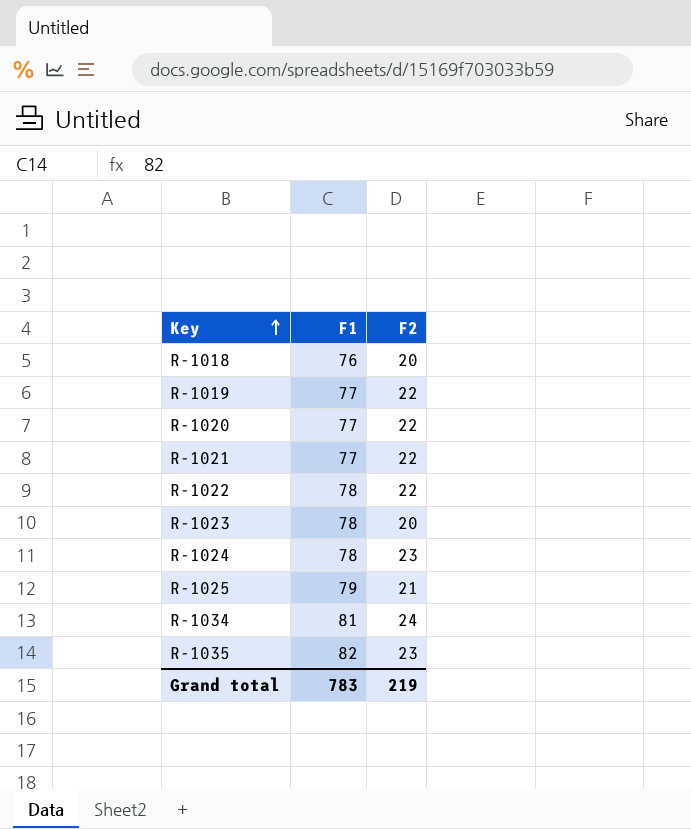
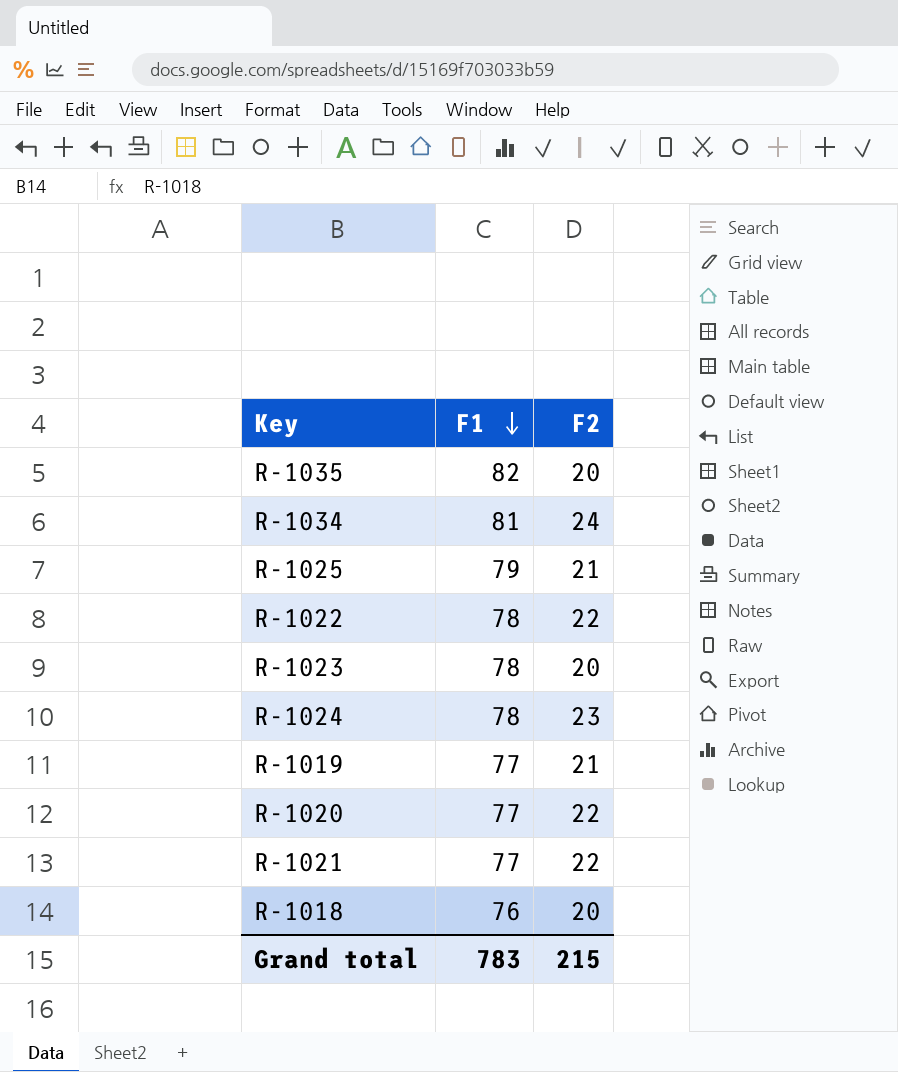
row order: Key ascending -> F1 descending
R-1035 | F2: 23 -> 20
R-1019 | F2: 22 -> 21
Grand total | F2: 219 -> 215

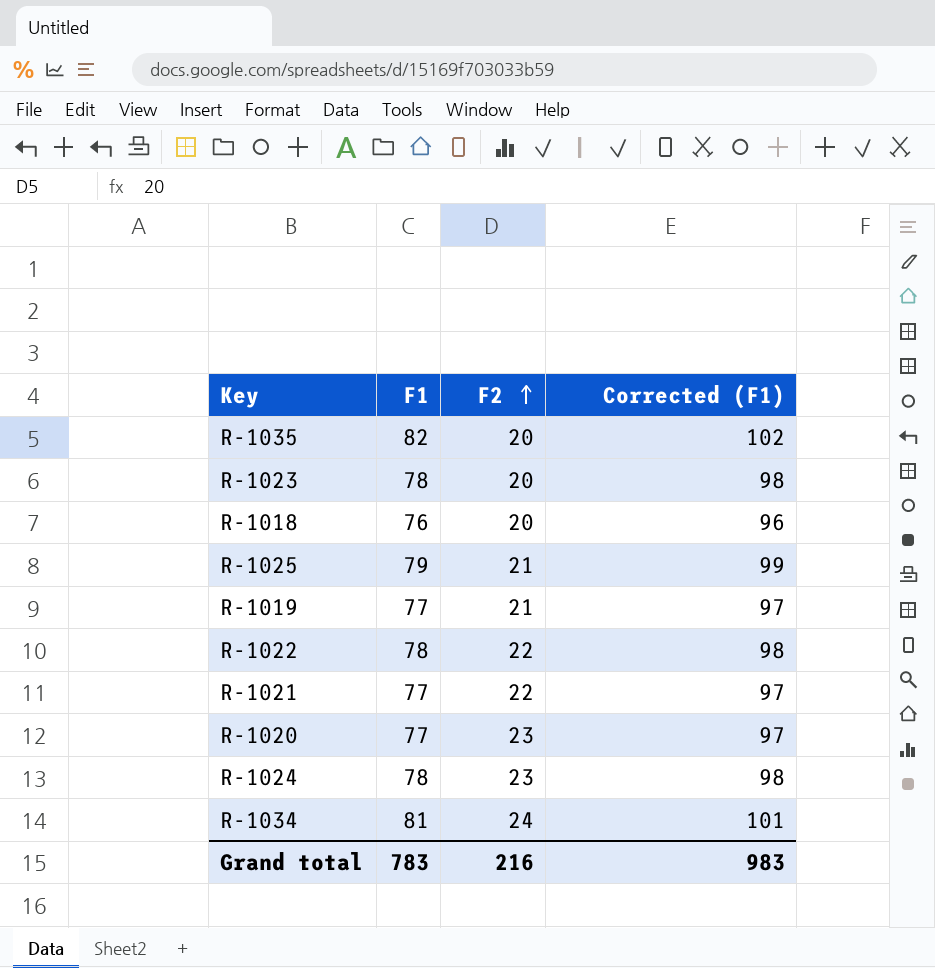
row order: F1 descending -> F2 ascending
column Corrected (F1) | formula: none -> [F1] + 20
R-1020 | F2: 22 -> 23
Grand total | F2: 215 -> 216

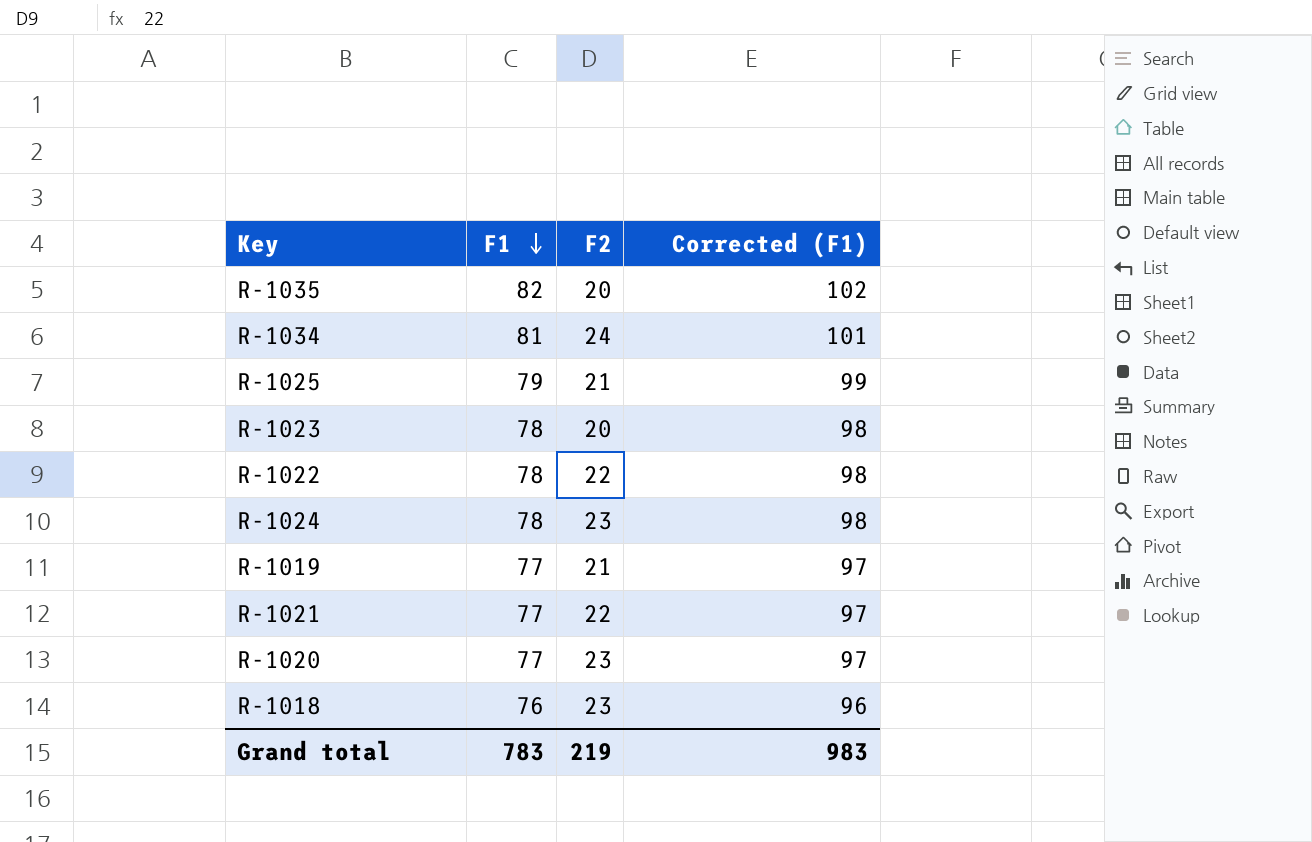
row order: F2 ascending -> F1 descending
R-1018 | F2: 20 -> 23
Grand total | F2: 216 -> 219

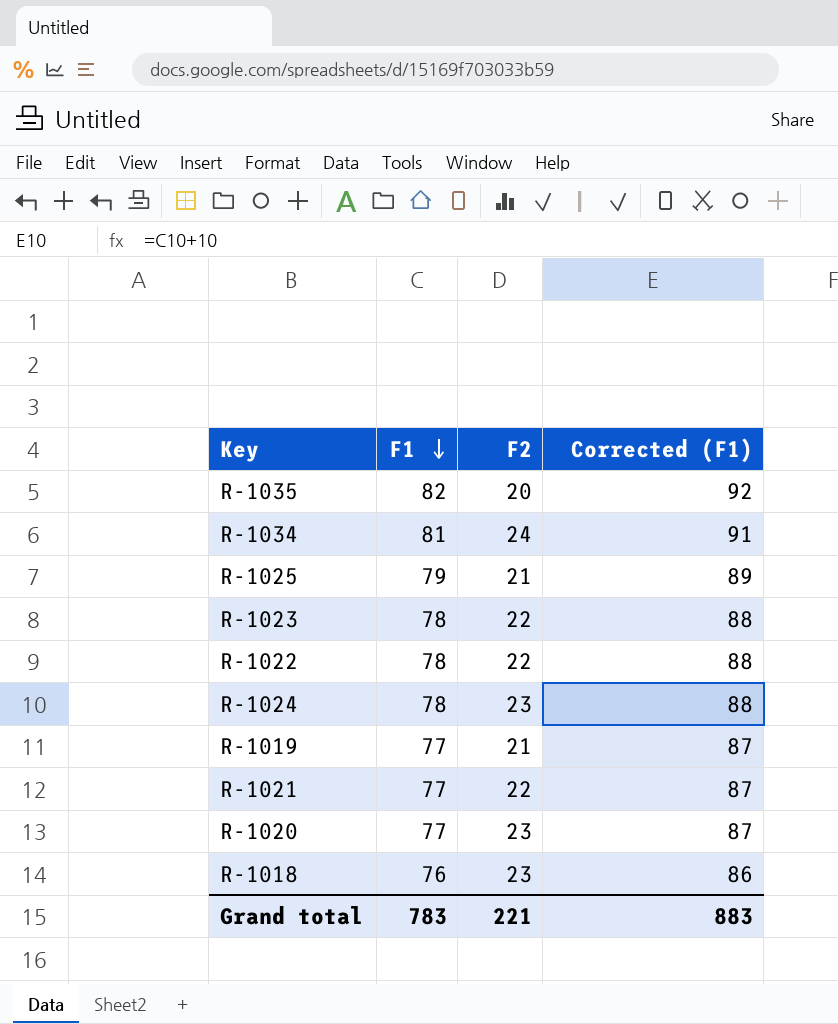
column Corrected (F1) | formula: [F1] + 20 -> [F1] + 10
R-1023 | F2: 20 -> 22
Grand total | F2: 219 -> 221
Grand total | Corrected (F1): 983 -> 883

